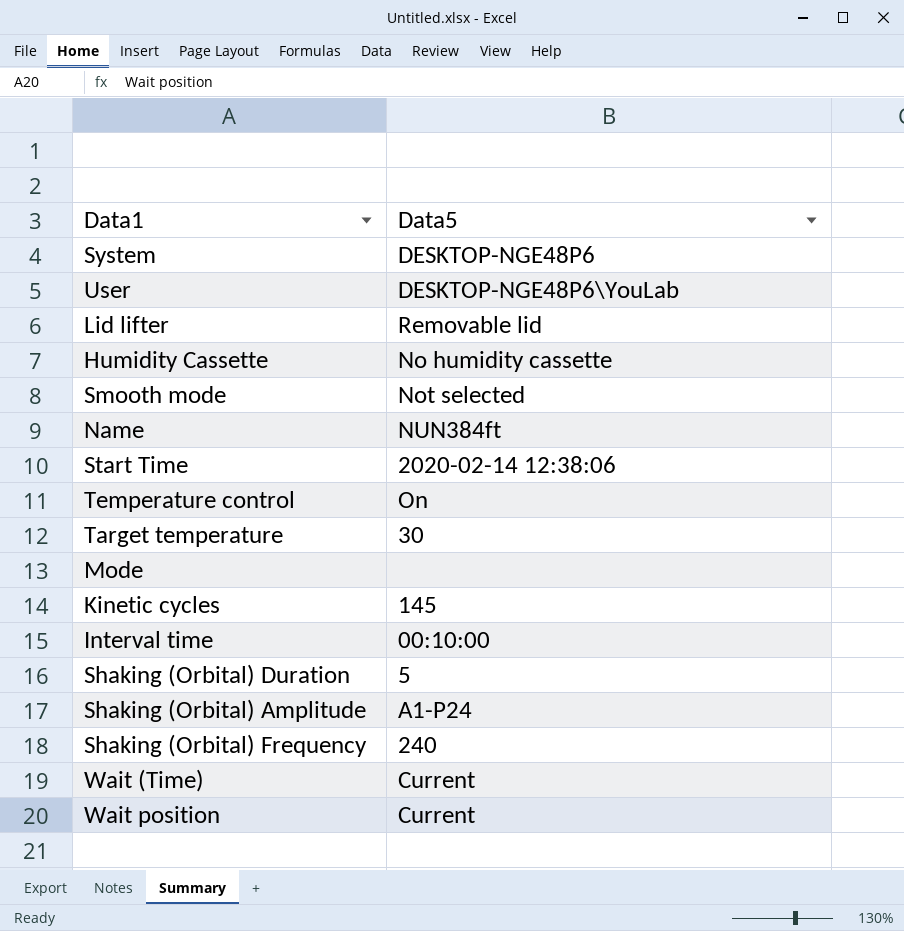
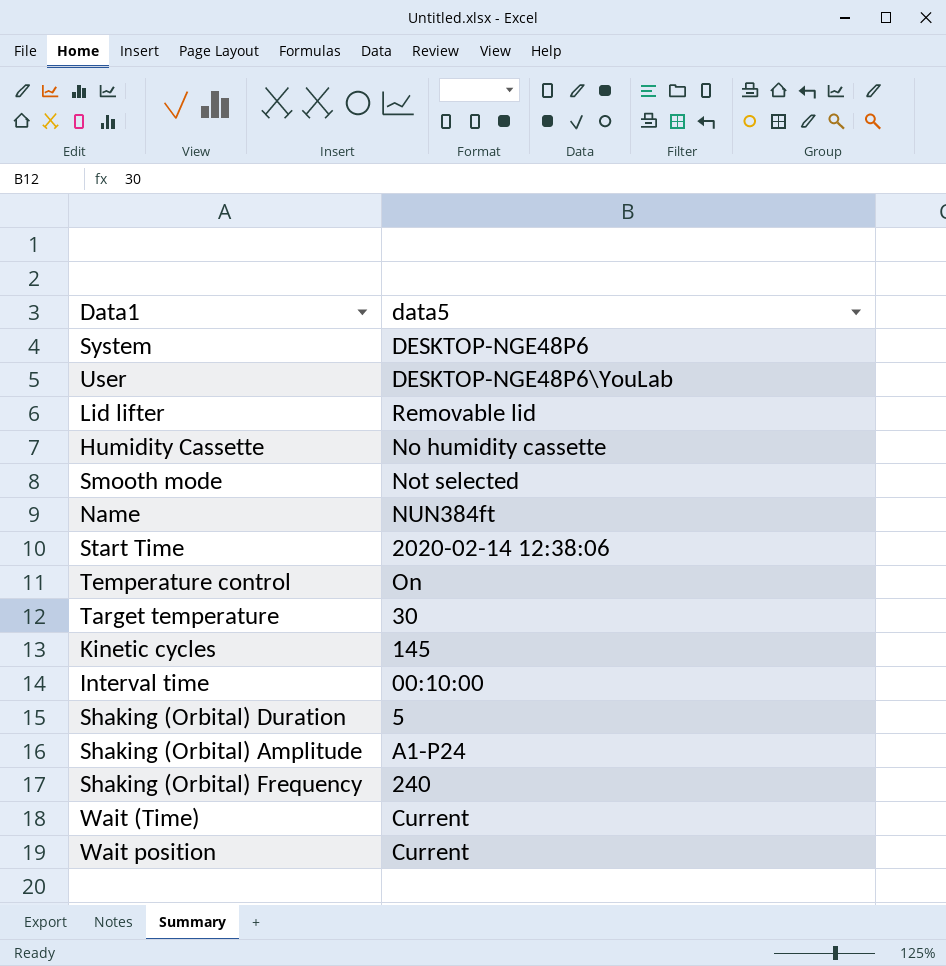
column name: Data5 -> data5
row Mode: none -> none

